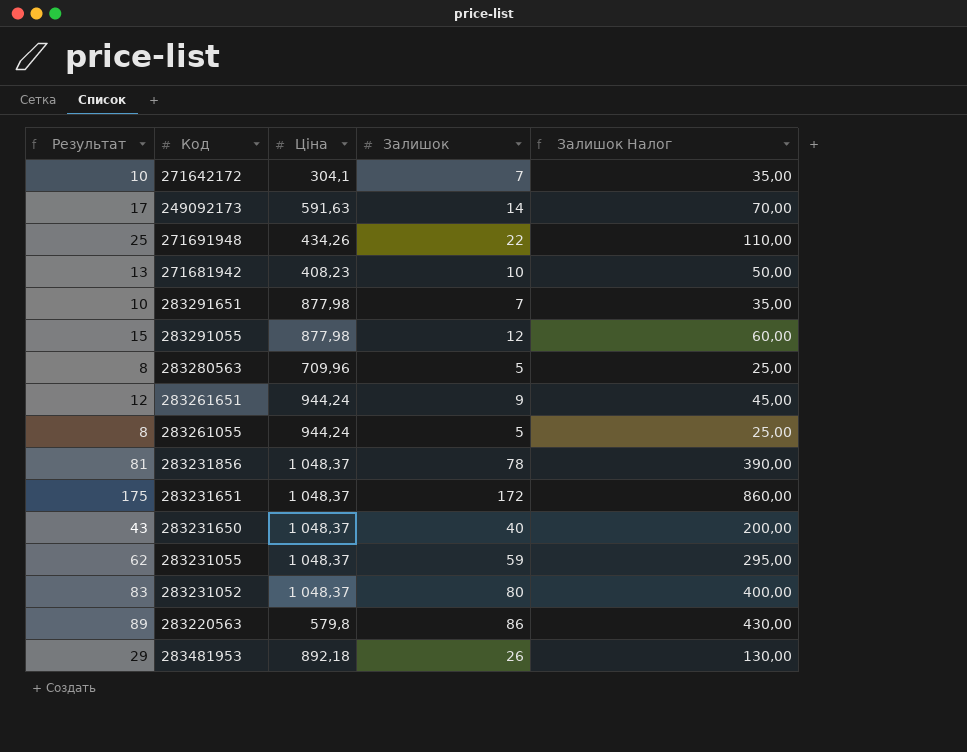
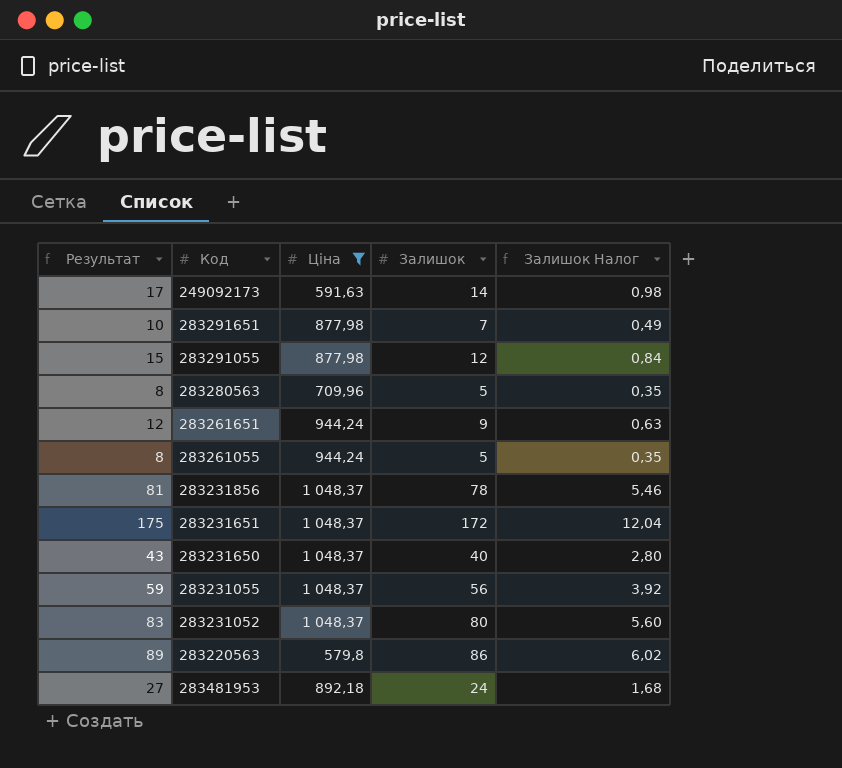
filter: none -> Ціна >= 579,8
column Залишок Налог | formula: [Залишок] * 5 -> [Залишок] * 0,07
283231055 | Результат: 62 -> 59
283231055 | Залишок: 59 -> 56
283481953 | Результат: 29 -> 27
283481953 | Залишок: 26 -> 24

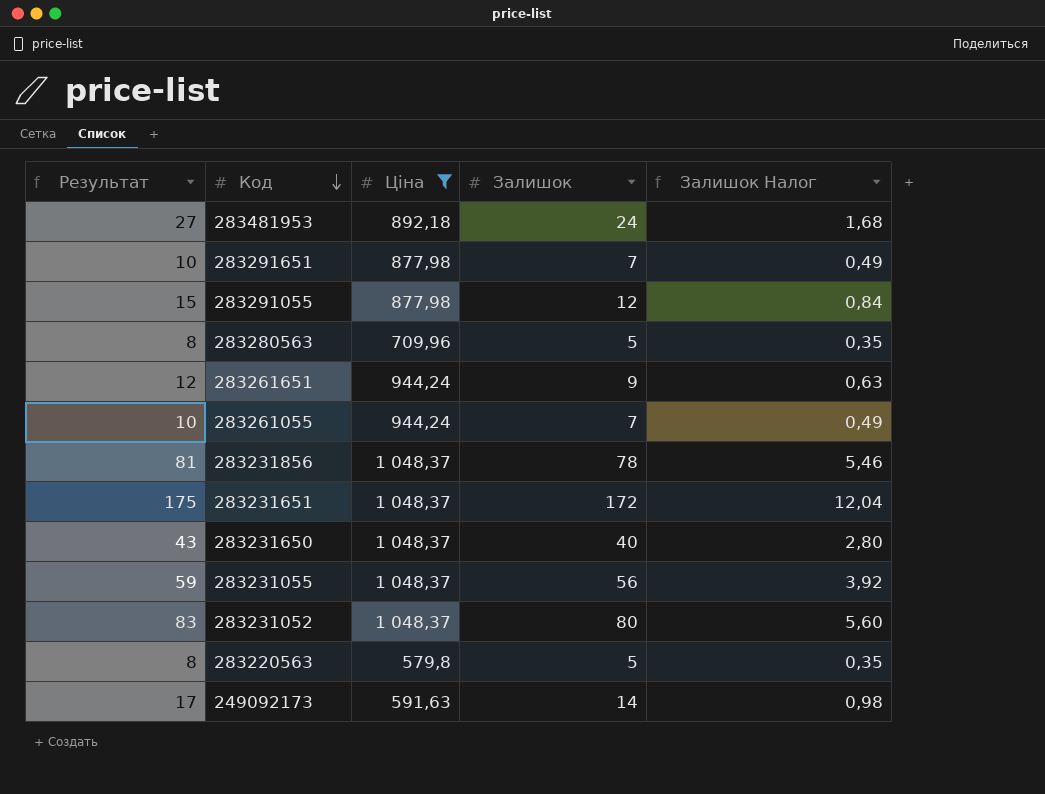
row order: none -> Код descending
283261055 | Результат: 8 -> 10
283261055 | Залишок: 5 -> 7
283261055 | Залишок Налог: 0,35 -> 0,49
283220563 | Результат: 89 -> 8
283220563 | Залишок: 86 -> 5
283220563 | Залишок Налог: 6,02 -> 0,35

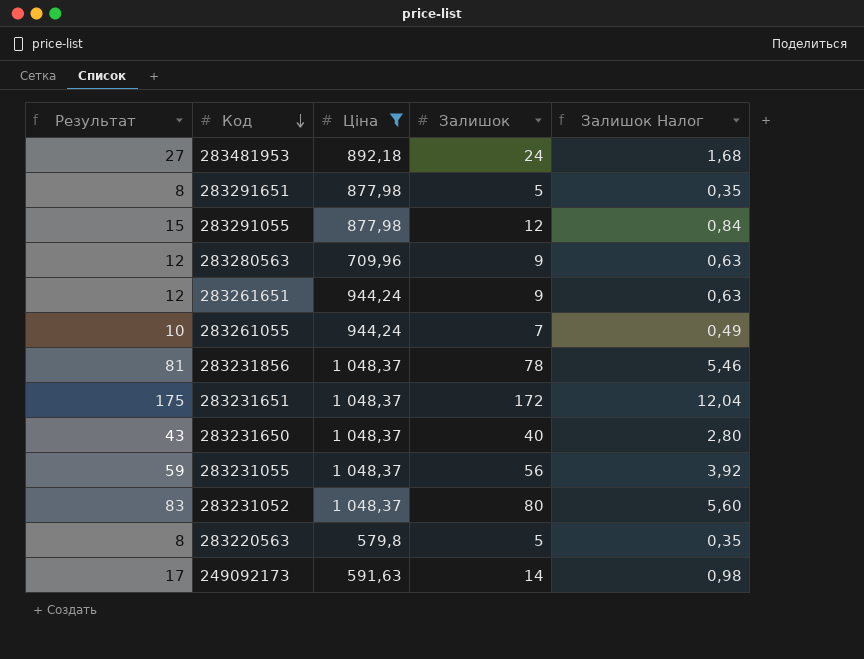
283291651 | Результат: 10 -> 8
283291651 | Залишок: 7 -> 5
283291651 | Залишок Налог: 0,49 -> 0,35
283280563 | Результат: 8 -> 12
283280563 | Залишок: 5 -> 9
283280563 | Залишок Налог: 0,35 -> 0,63

